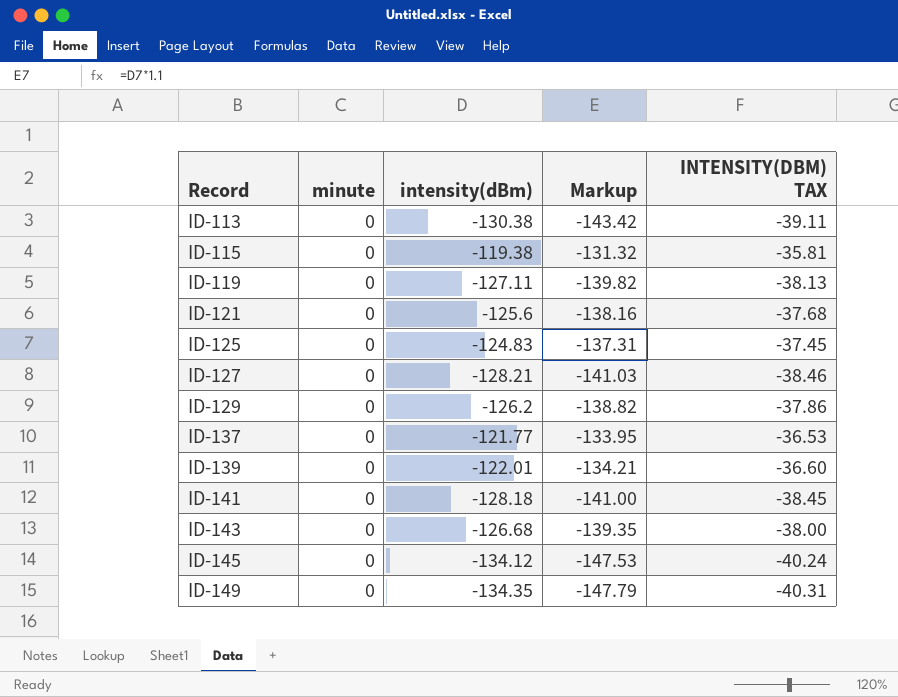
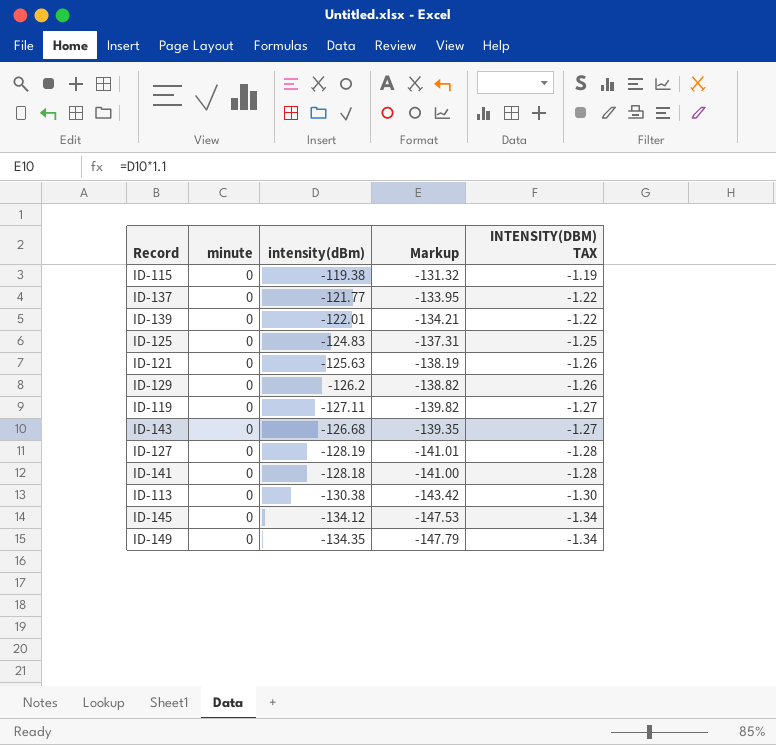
row order: Record ascending -> INTENSITY(DBM) TAX descending
column INTENSITY(DBM) TAX | formula: [intensity(dBm)] * 0.3 -> [intensity(dBm)] * 0.01
ID-121 | intensity(dBm): -125.6 -> -125.63
ID-121 | Markup: -138.16 -> -138.19
ID-127 | intensity(dBm): -128.21 -> -128.19
ID-127 | Markup: -141.03 -> -141.01

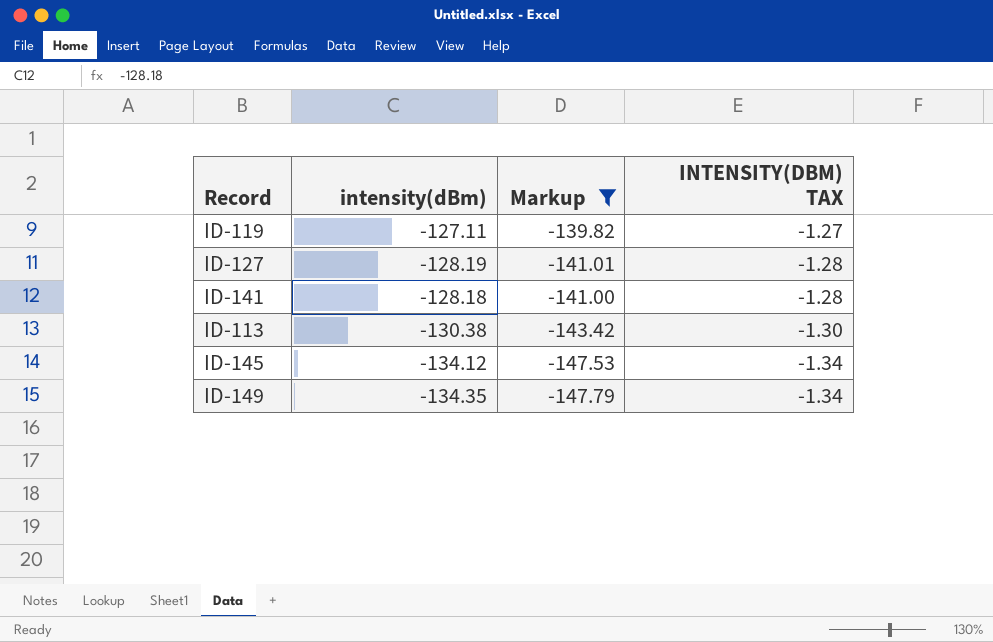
filter: none -> Markup <= -139.82
column minute | position: 2 -> none

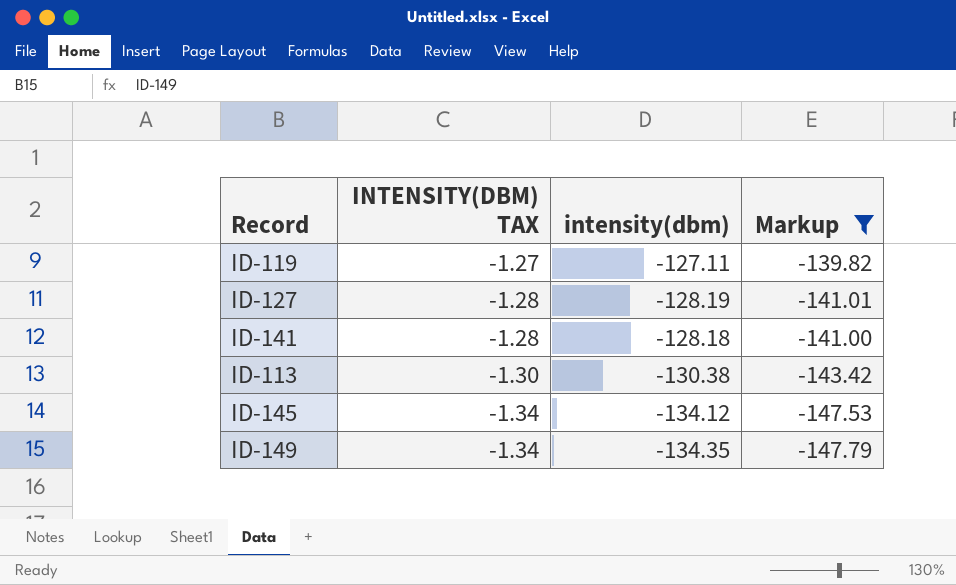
column INTENSITY(DBM) TAX | position: 4 -> 2
column name: intensity(dBm) -> intensity(dbm)

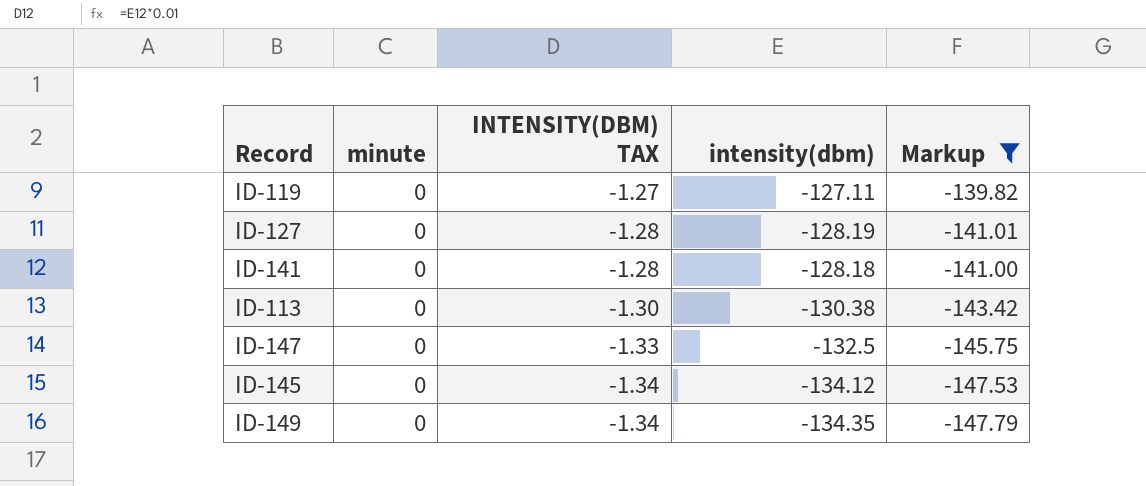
column minute | position: none -> 2
row ID-147: none -> 0 | -1.33 | -132.5 | -145.75

